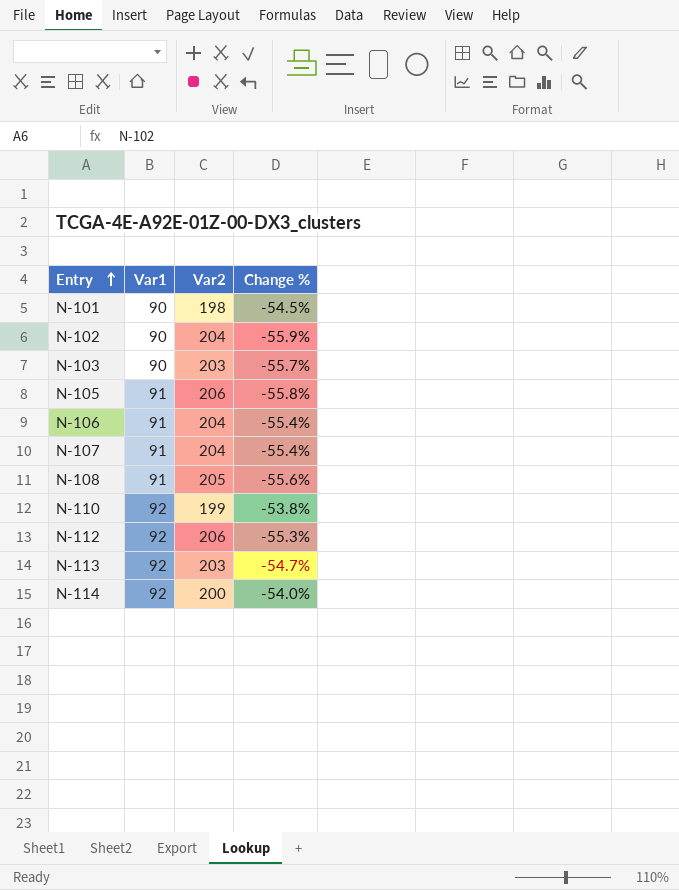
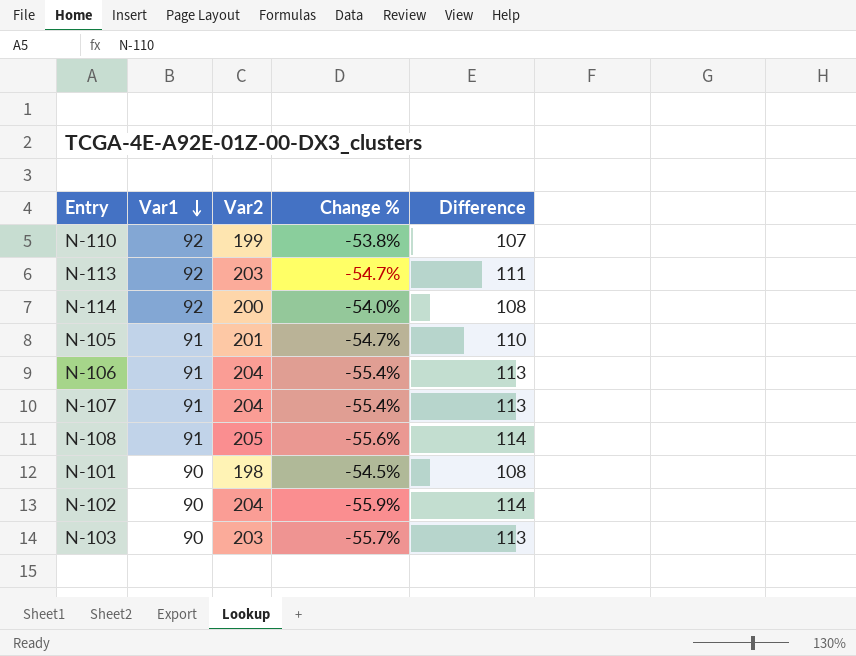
row order: Entry ascending -> Var1 descending
column Difference | formula: none -> [Var2] - [Var1]
row N-112: 92 | 206 | -55.3% -> none
N-105 | Var2: 206 -> 201
N-105 | Change %: -55.8% -> -54.7%

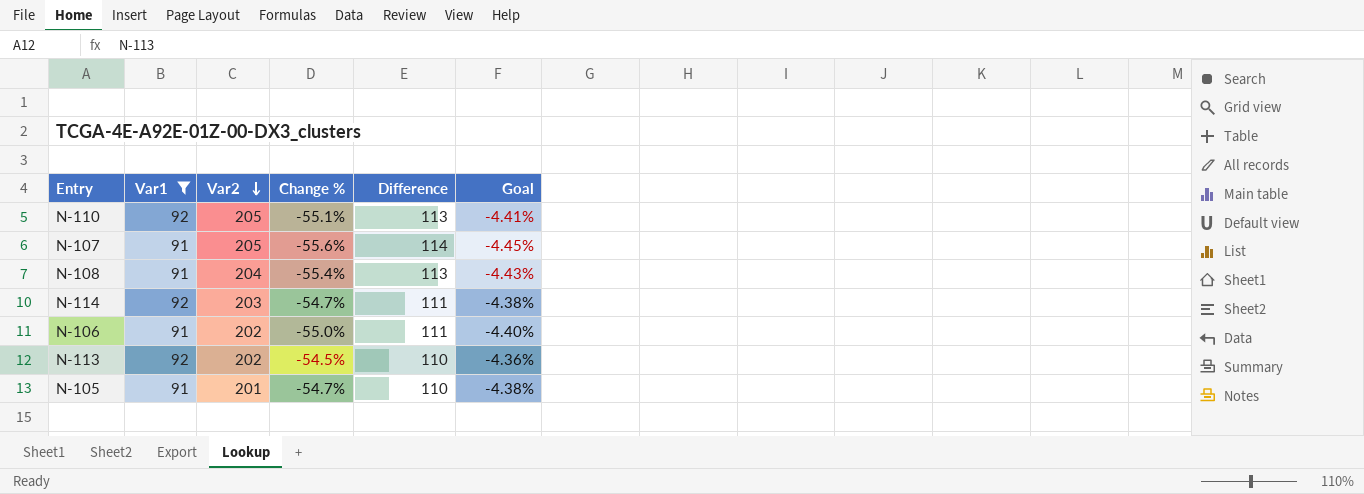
filter: none -> Var1 != 90
row order: Var1 descending -> Var2 descending
column Goal | formula: none -> [Change %] * 0.08
N-110 | Var2: 199 -> 205
N-110 | Change %: -53.8% -> -55.1%
N-110 | Difference: 107 -> 113
N-107 | Var2: 204 -> 205
N-107 | Change %: -55.4% -> -55.6%
N-107 | Difference: 113 -> 114
N-108 | Var2: 205 -> 204
N-108 | Change %: -55.6% -> -55.4%
N-108 | Difference: 114 -> 113
N-114 | Var2: 200 -> 203
N-114 | Change %: -54.0% -> -54.7%
N-114 | Difference: 108 -> 111
N-106 | Var2: 204 -> 202
N-106 | Change %: -55.4% -> -55.0%
N-106 | Difference: 113 -> 111
N-113 | Var2: 203 -> 202
N-113 | Change %: -54.7% -> -54.5%
N-113 | Difference: 111 -> 110

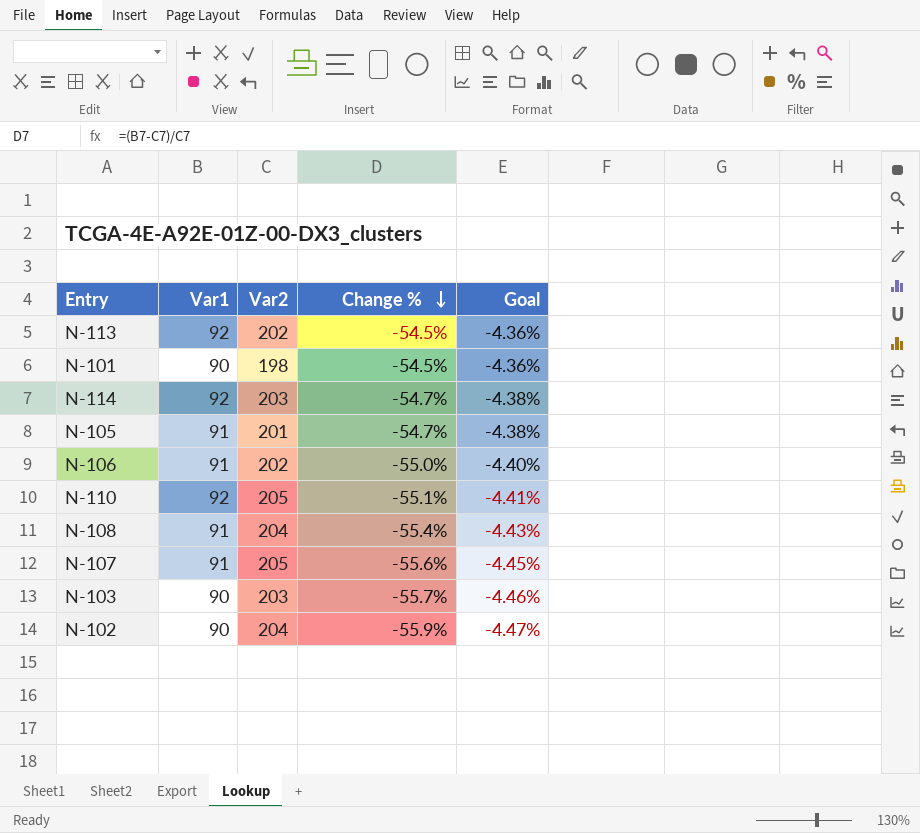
filter: Var1 != 90 -> none
row order: Var2 descending -> Change % descending
column Difference | formula: [Var2] - [Var1] -> none

